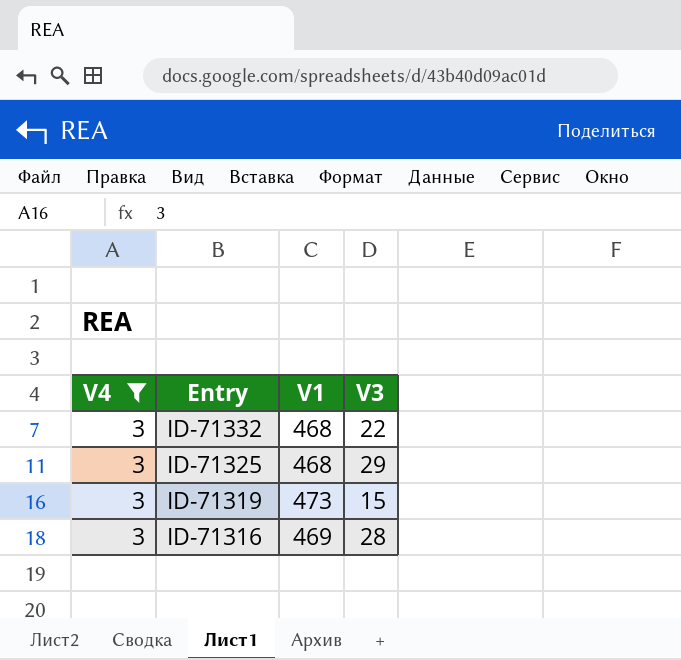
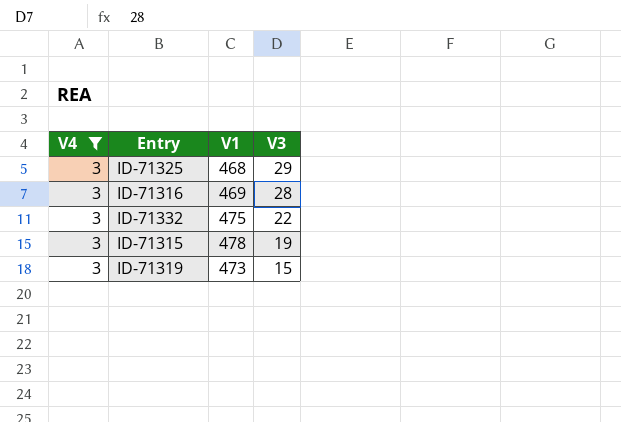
row order: Entry descending -> V3 descending
ID-71332 | V1: 468 -> 475
row ID-71315: none -> 3 | 478 | 19

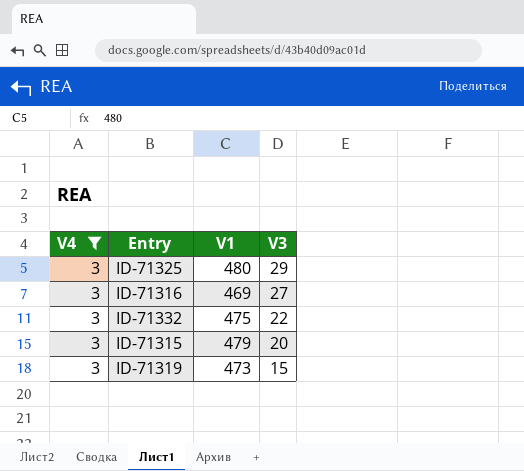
ID-71325 | V1: 468 -> 480
ID-71316 | V3: 28 -> 27
ID-71315 | V1: 478 -> 479
ID-71315 | V3: 19 -> 20

